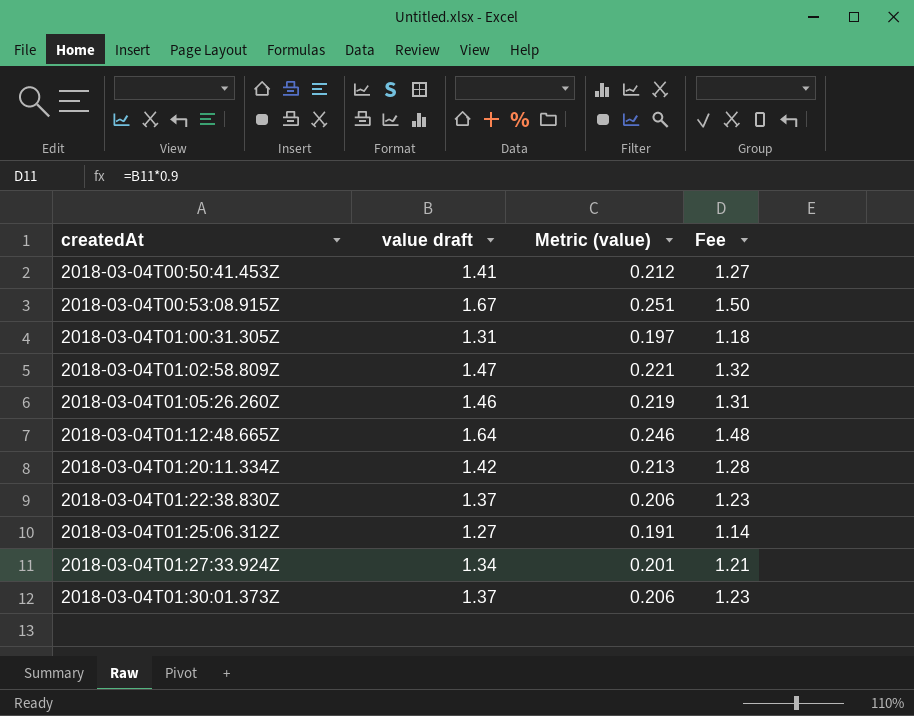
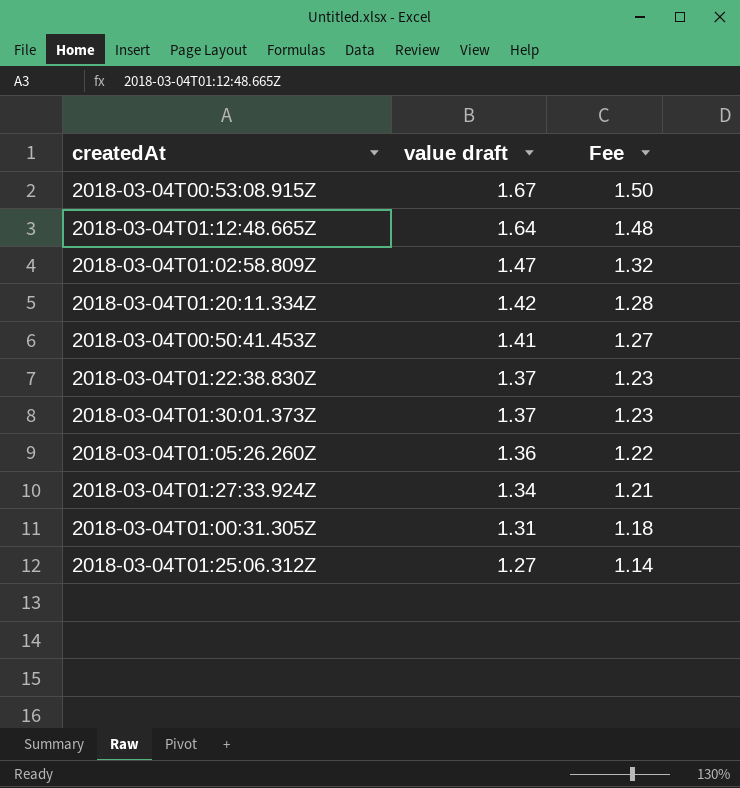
row order: createdAt ascending -> value draft descending
column Metric (value) | formula: [value draft] * 0.15 -> none
2018-03-04T01:05:26.260Z | value draft: 1.46 -> 1.36
2018-03-04T01:05:26.260Z | Fee: 1.31 -> 1.22

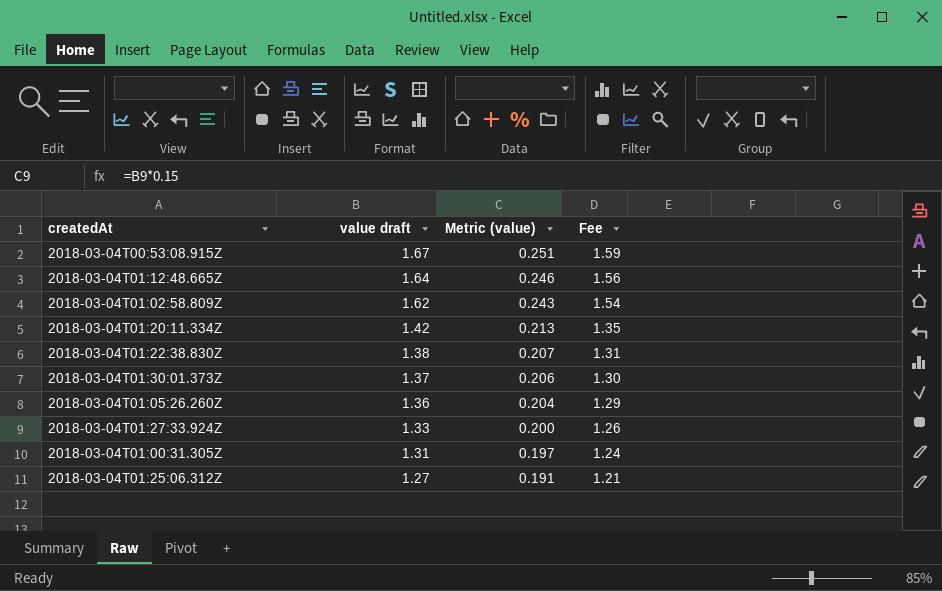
column Metric (value) | formula: none -> [value draft] * 0.15
column Fee | formula: [value draft] * 0.9 -> [value draft] * 0.95
row 2018-03-04T00:50:41.453Z: 1.41 | 1.27 -> none
2018-03-04T01:02:58.809Z | value draft: 1.47 -> 1.62
2018-03-04T01:22:38.830Z | value draft: 1.37 -> 1.38
2018-03-04T01:27:33.924Z | value draft: 1.34 -> 1.33

